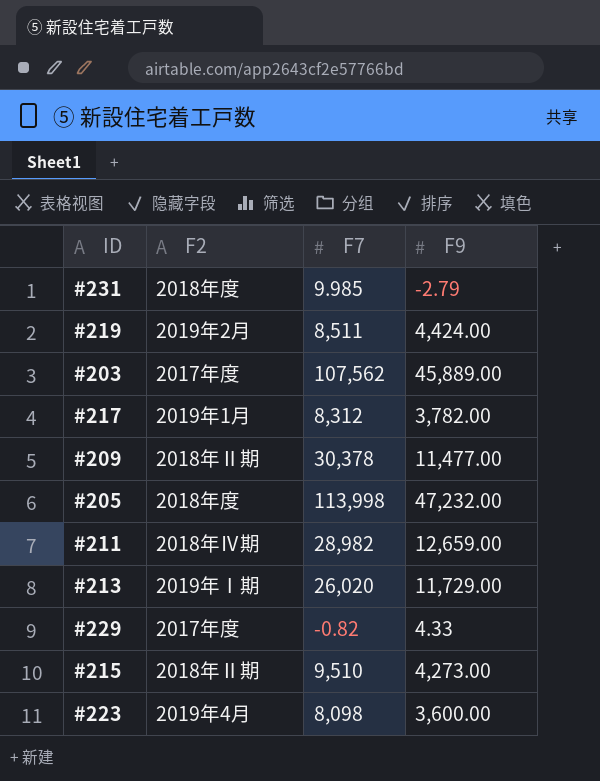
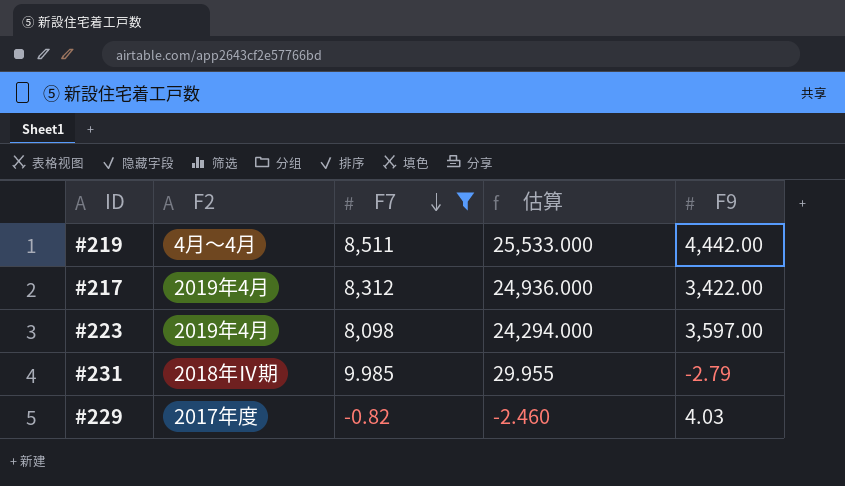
filter: none -> F7 <= 8,511
row order: none -> F7 descending
column 估算 | formula: none -> [F7] * 3
#219 | F2: 2019年2月 -> 4月～4月
#219 | F9: 4,424.00 -> 4,442.00
#217 | F2: 2019年1月 -> 2019年4月
#217 | F9: 3,782.00 -> 3,422.00
#223 | F9: 3,600.00 -> 3,597.00
#231 | F2: 2018年度 -> 2018年Ⅳ期
#229 | F9: 4.33 -> 4.03

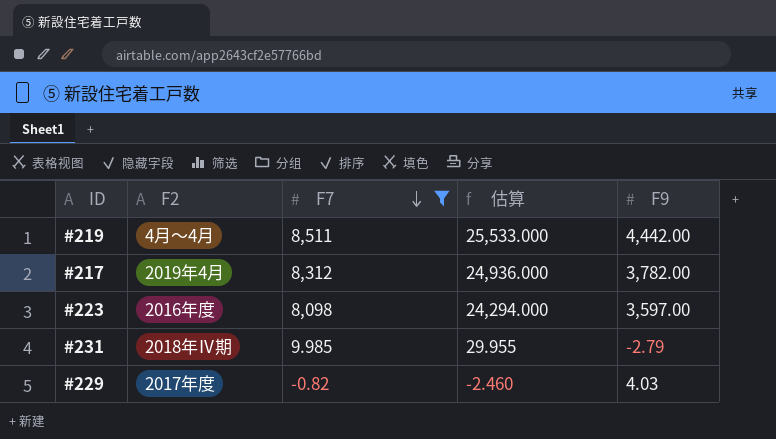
#217 | F9: 3,422.00 -> 3,782.00
#223 | F2: 2019年4月 -> 2016年度

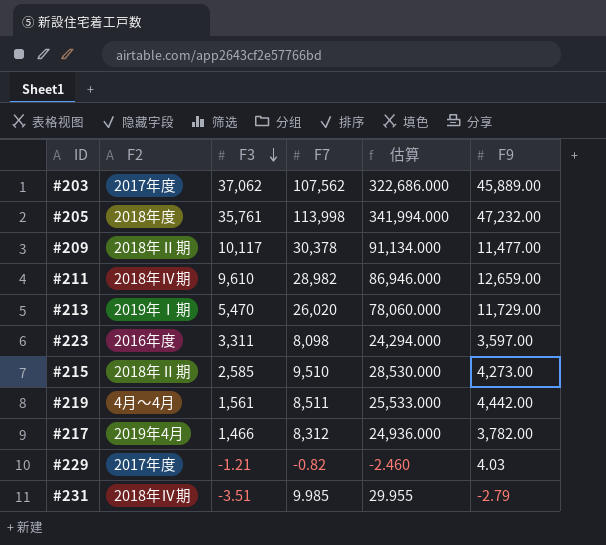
filter: F7 <= 8,511 -> none
row order: F7 descending -> F3 descending
column F3 | position: none -> 3

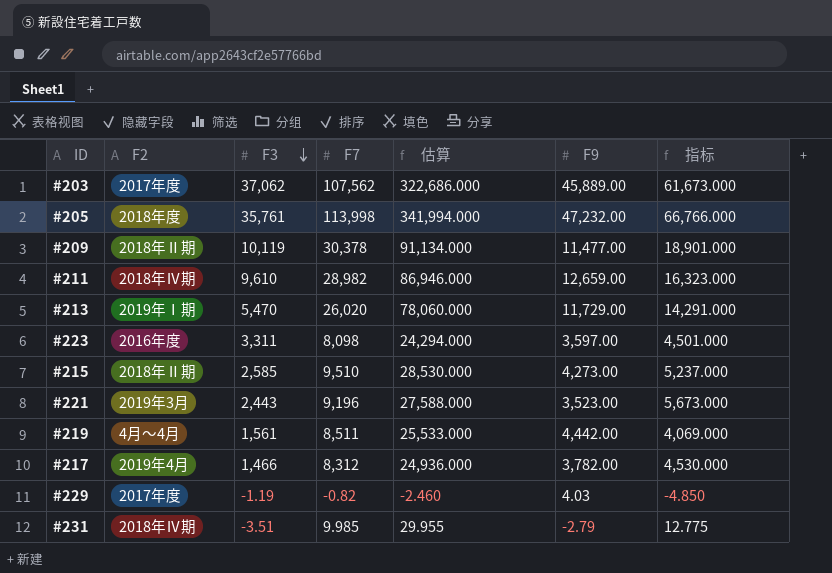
column 指标 | formula: none -> [F7] - [F9]
#209 | F3: 10,117 -> 10,119
row #221: none -> 2019年3月 | 2,443 | 9,196 | 27,588.000 | 3,523.00 | 5,673.000
#229 | F3: -1.21 -> -1.19

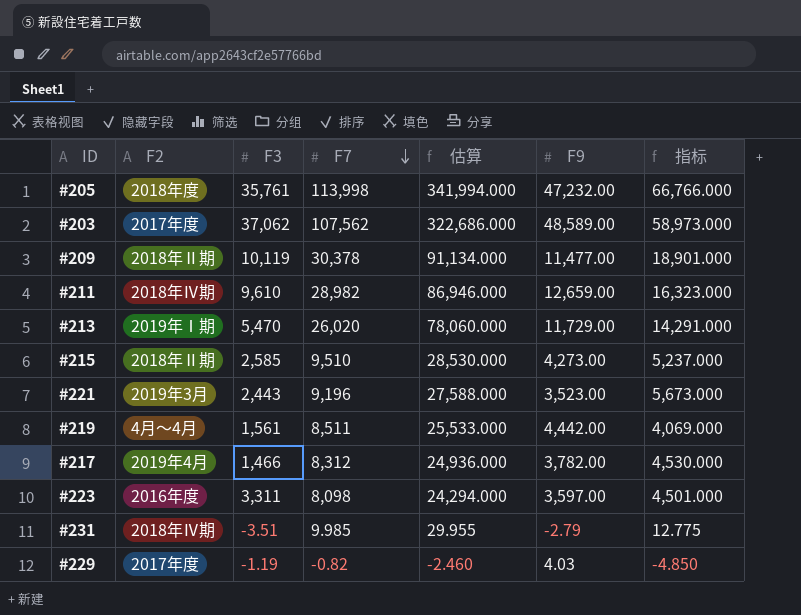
row order: F3 descending -> F7 descending
#203 | F9: 45,889.00 -> 48,589.00
#203 | 指标: 61,673.000 -> 58,973.000

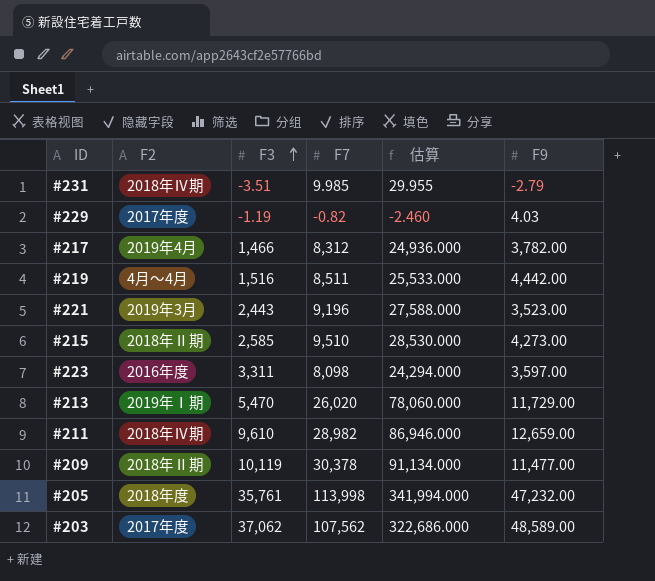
row order: F7 descending -> F3 ascending
column 指标 | formula: [F7] - [F9] -> none
#219 | F3: 1,561 -> 1,516

